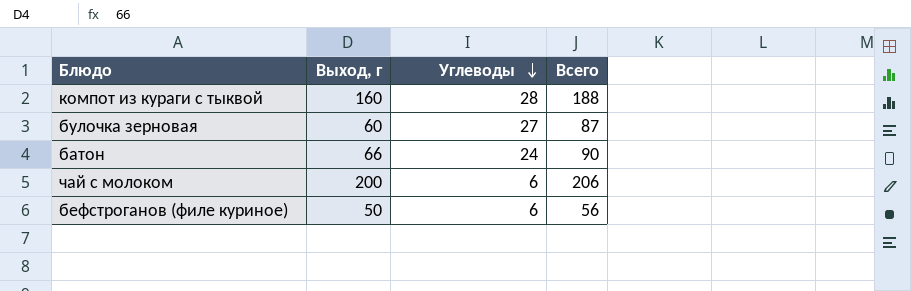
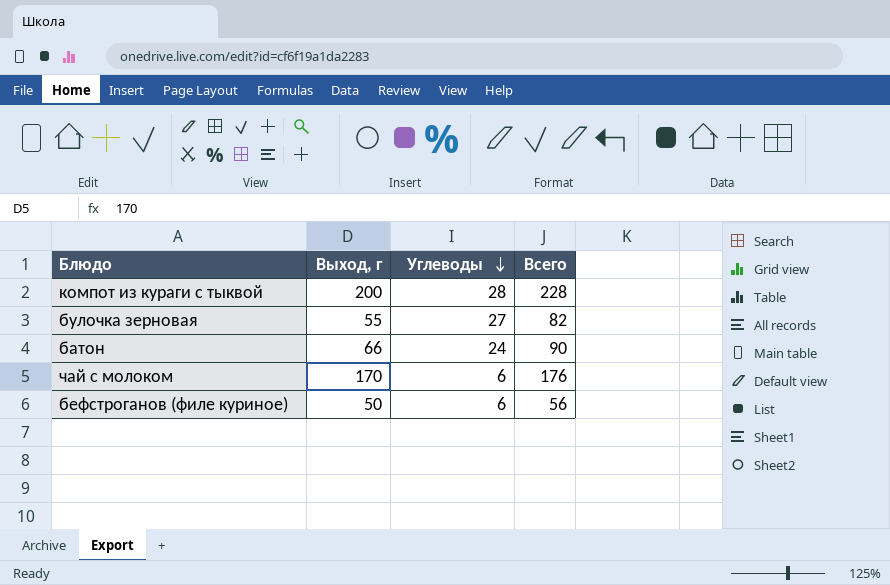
компот из кураги с тыквой | Выход, г: 160 -> 200
компот из кураги с тыквой | Всего: 188 -> 228
булочка зерновая | Выход, г: 60 -> 55
булочка зерновая | Всего: 87 -> 82
чай с молоком | Выход, г: 200 -> 170
чай с молоком | Всего: 206 -> 176

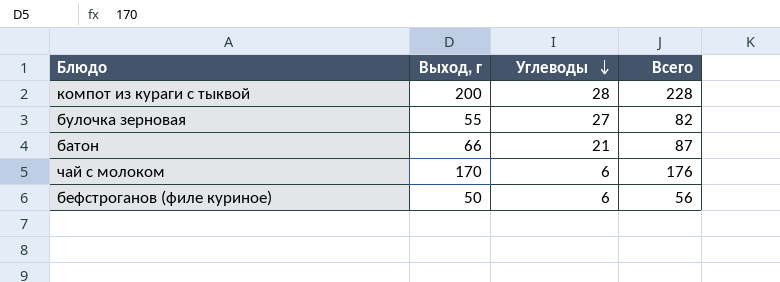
батон | Углеводы: 24 -> 21
батон | Всего: 90 -> 87

